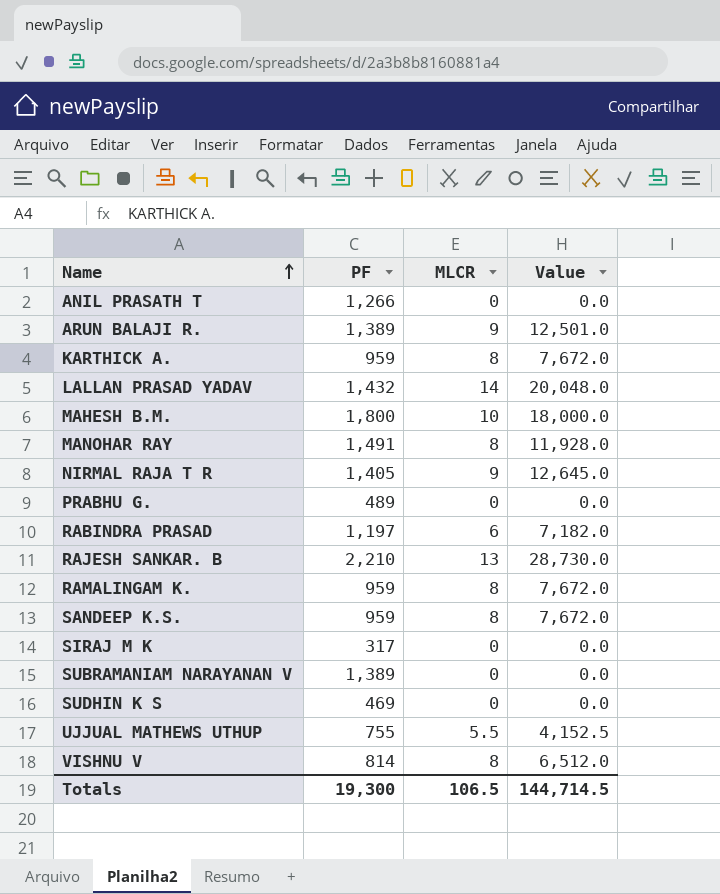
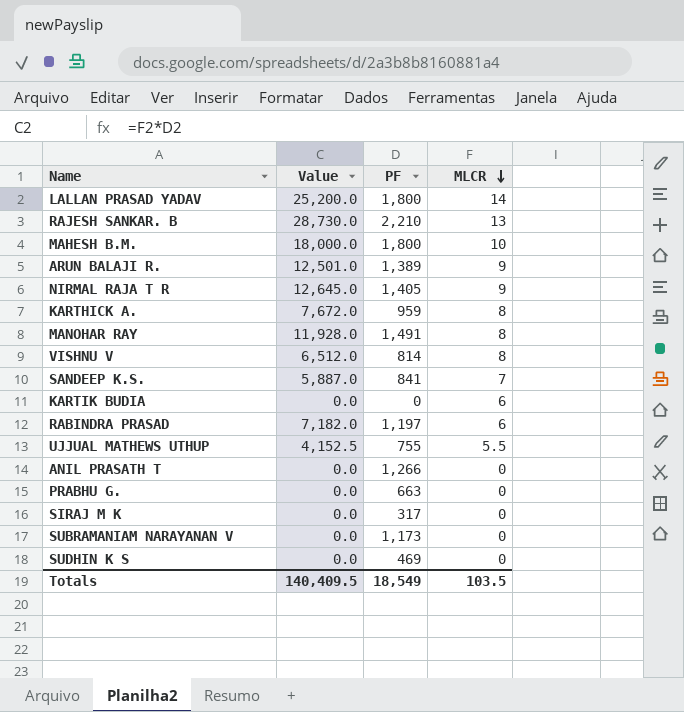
row order: Name ascending -> MLCR descending
column Value | position: 4 -> 2
row RAMALINGAM K.: 959 | 8 | 7,672.0 -> none
LALLAN PRASAD YADAV | Value: 20,048.0 -> 25,200.0
LALLAN PRASAD YADAV | PF: 1,432 -> 1,800
SANDEEP K.S. | Value: 7,672.0 -> 5,887.0
SANDEEP K.S. | PF: 959 -> 841
SANDEEP K.S. | MLCR: 8 -> 7
row KARTIK BUDIA: none -> 0.0 | 0 | 6
PRABHU G. | PF: 489 -> 663
SUBRAMANIAM NARAYANAN V | PF: 1,389 -> 1,173
Totals | Value: 144,714.5 -> 140,409.5
Totals | PF: 19,300 -> 18,549
Totals | MLCR: 106.5 -> 103.5

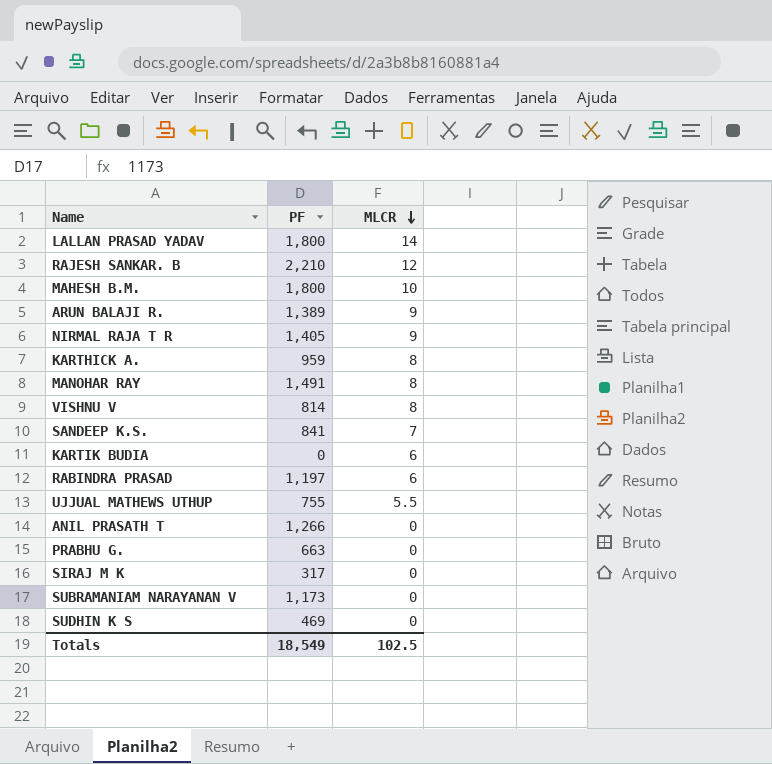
column Value | formula: [PF] * [MLCR] -> none
RAJESH SANKAR. B | MLCR: 13 -> 12
Totals | MLCR: 103.5 -> 102.5

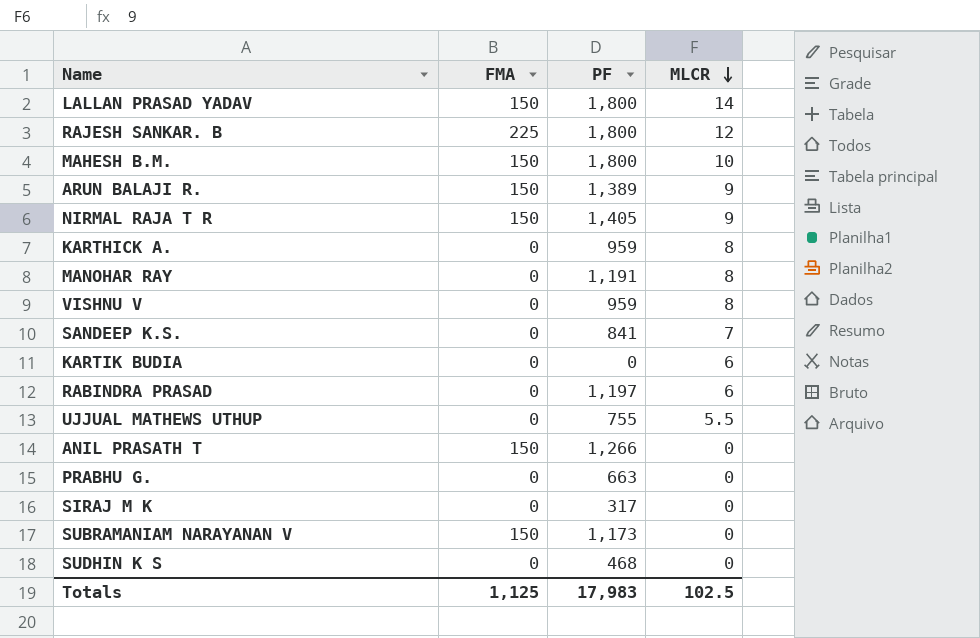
column FMA | position: none -> 2
RAJESH SANKAR. B | PF: 2,210 -> 1,800
MANOHAR RAY | PF: 1,491 -> 1,191
VISHNU V | PF: 814 -> 959
SUDHIN K S | PF: 469 -> 468
Totals | PF: 18,549 -> 17,983

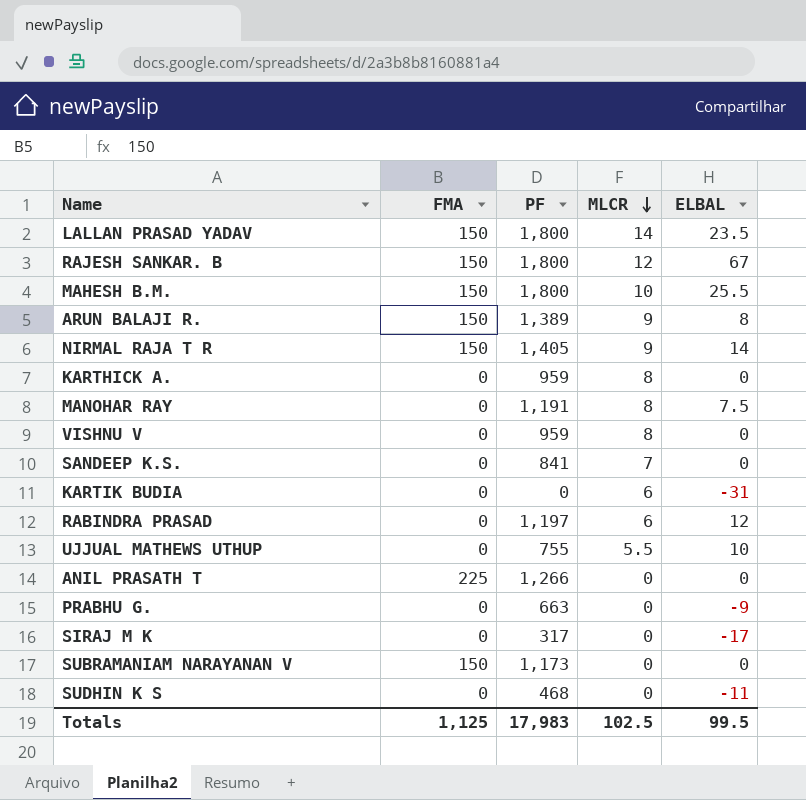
column ELBAL | position: none -> 5
RAJESH SANKAR. B | FMA: 225 -> 150
ANIL PRASATH T | FMA: 150 -> 225

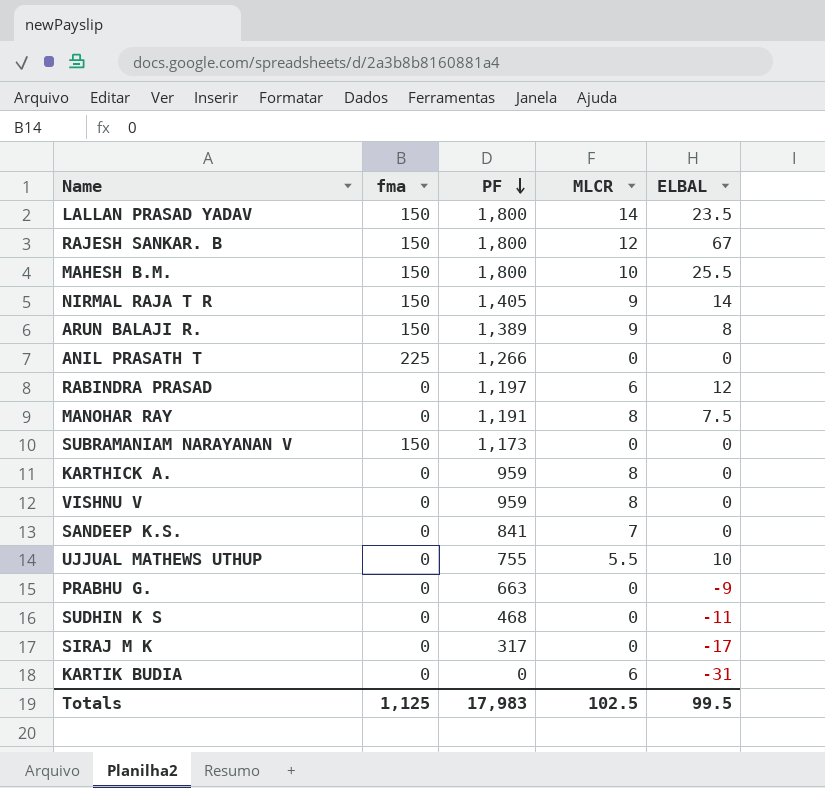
row order: MLCR descending -> PF descending
column name: FMA -> fma

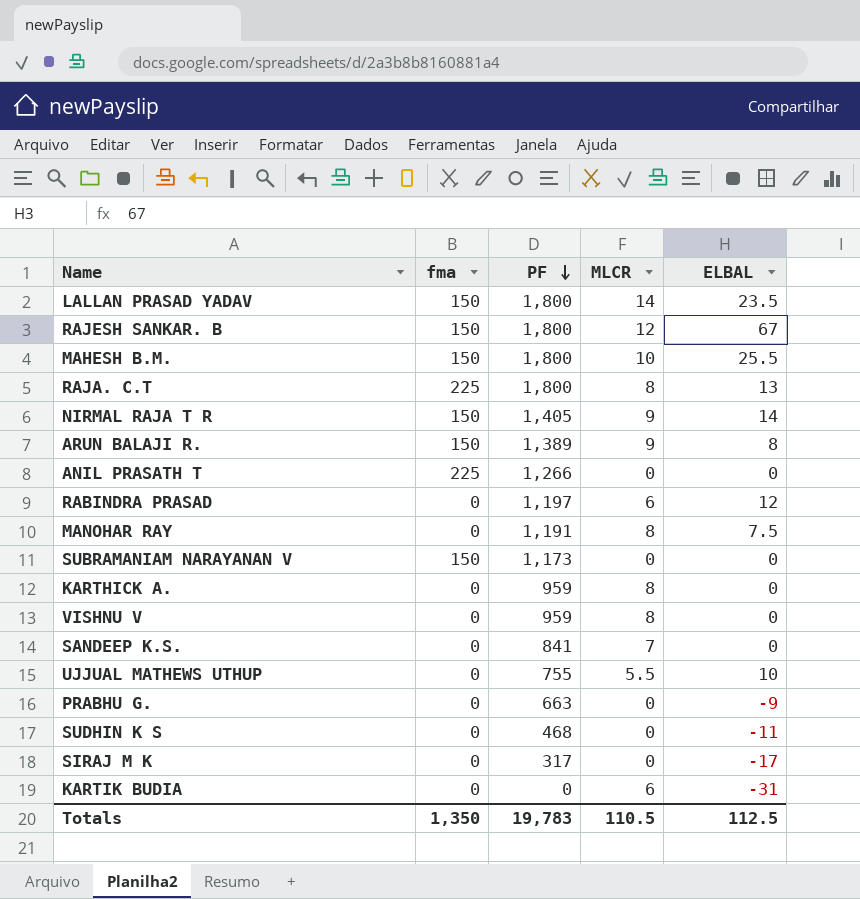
row RAJA. C.T: none -> 225 | 1,800 | 8 | 13
Totals | fma: 1,125 -> 1,350
Totals | PF: 17,983 -> 19,783
Totals | MLCR: 102.5 -> 110.5
Totals | ELBAL: 99.5 -> 112.5

